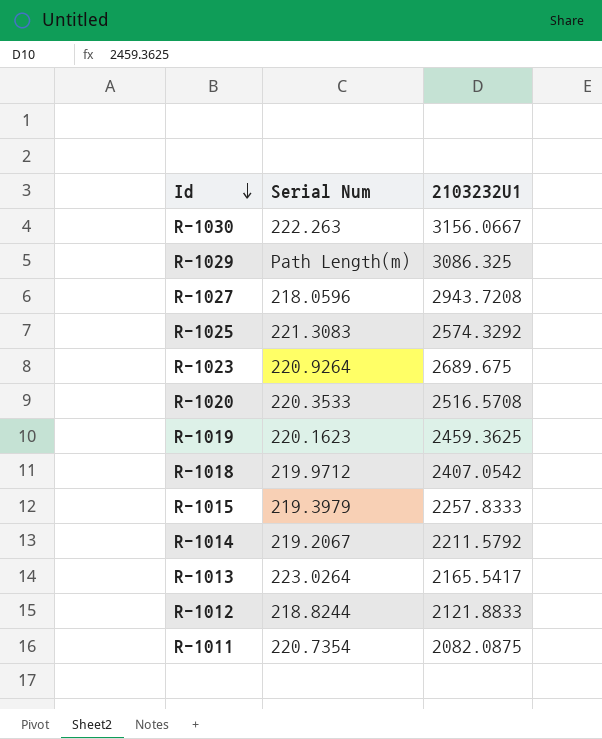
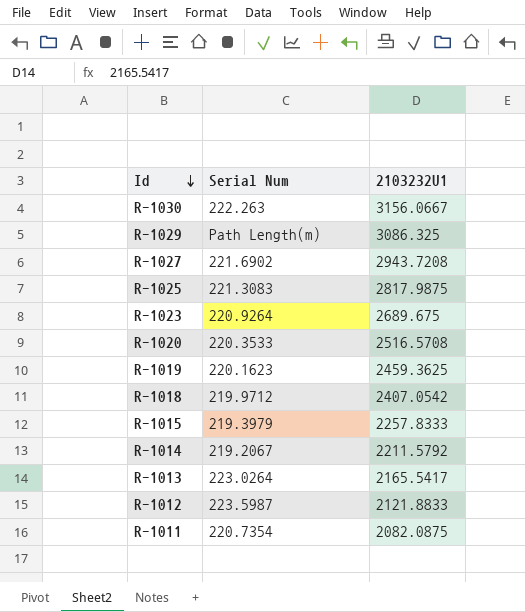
R-1027 | Serial Num: 218.0596 -> 221.6902
R-1025 | 2103232U1: 2574.3292 -> 2817.9875
R-1012 | Serial Num: 218.8244 -> 223.5987

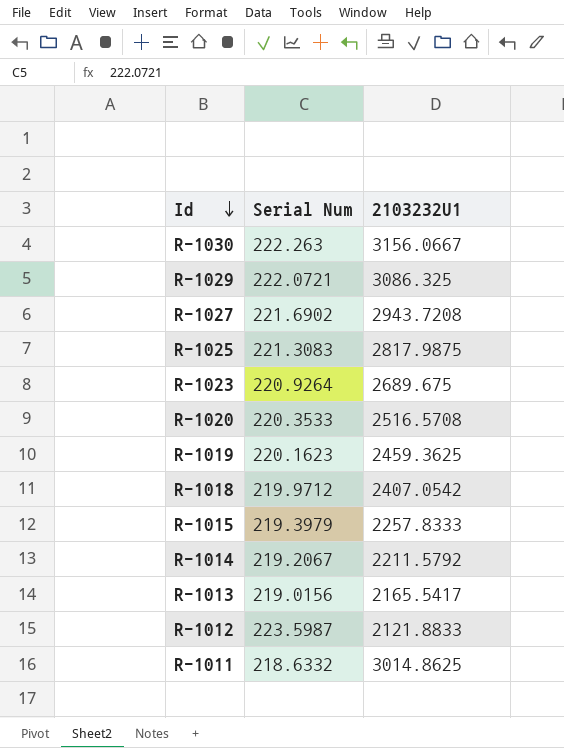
R-1029 | Serial Num: Path Length(m) -> 222.0721
R-1013 | Serial Num: 223.0264 -> 219.0156
R-1011 | Serial Num: 220.7354 -> 218.6332
R-1011 | 2103232U1: 2082.0875 -> 3014.8625

